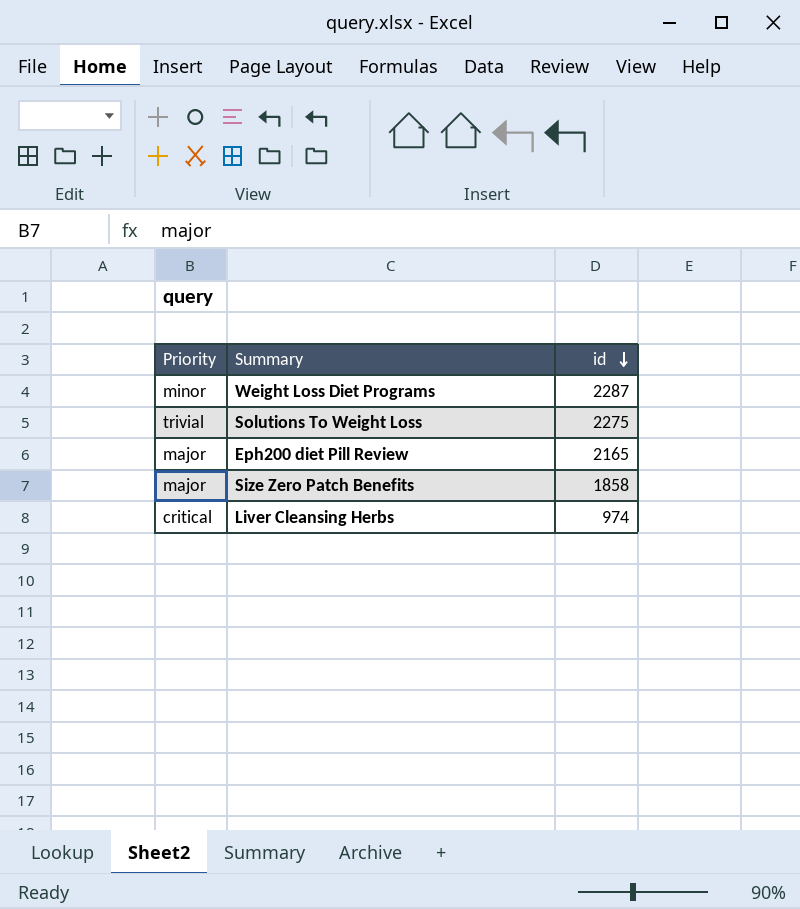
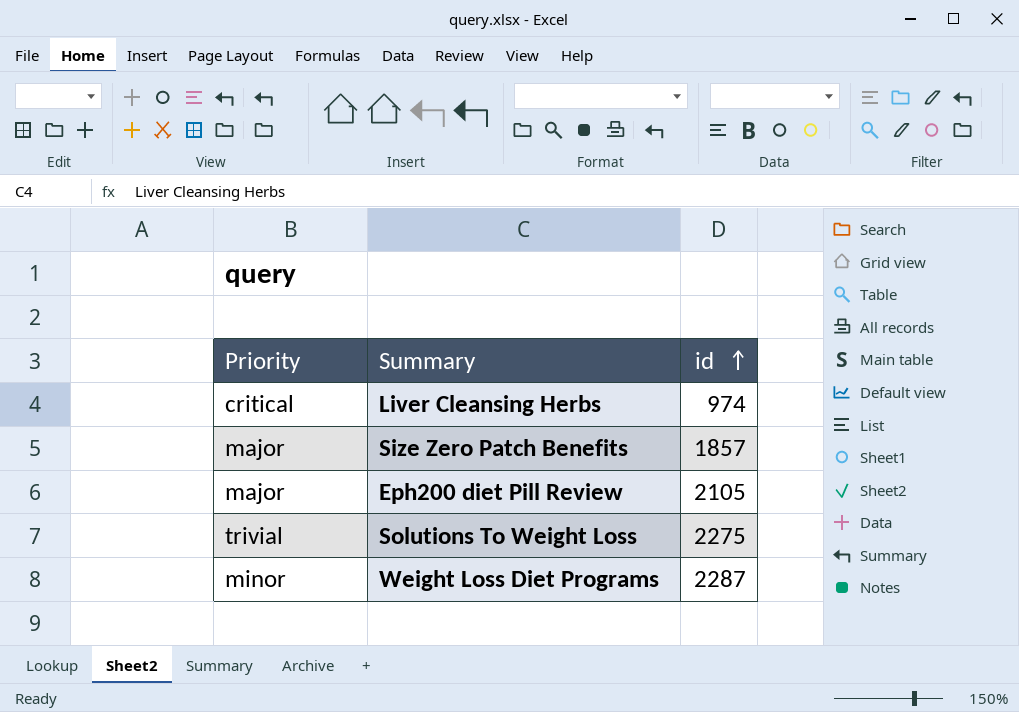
row order: id descending -> id ascending
Size Zero Patch Benefits | id: 1858 -> 1857
Eph200 diet Pill Review | id: 2165 -> 2105

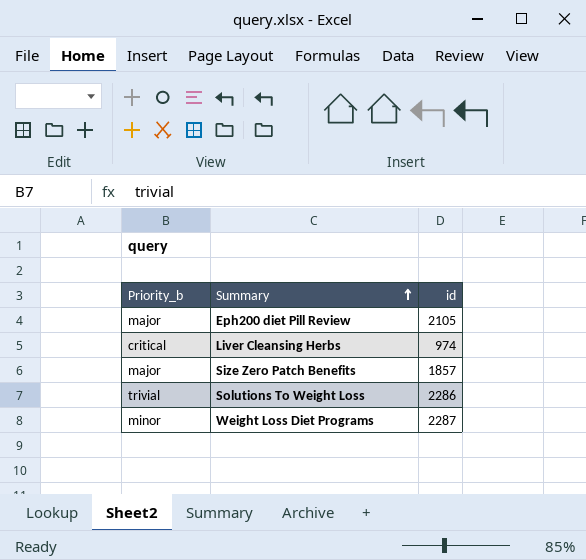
row order: id ascending -> Summary ascending
column name: Priority -> Priority_b
Solutions To Weight Loss | id: 2275 -> 2286

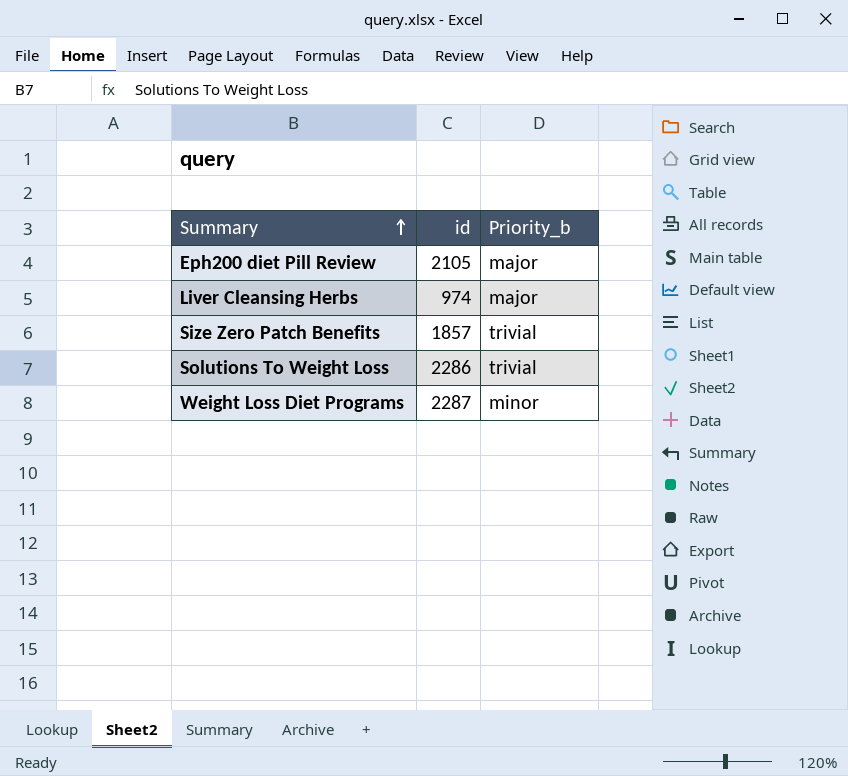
column Priority_b | position: 1 -> 3
Liver Cleansing Herbs | Priority_b: critical -> major
Size Zero Patch Benefits | Priority_b: major -> trivial

